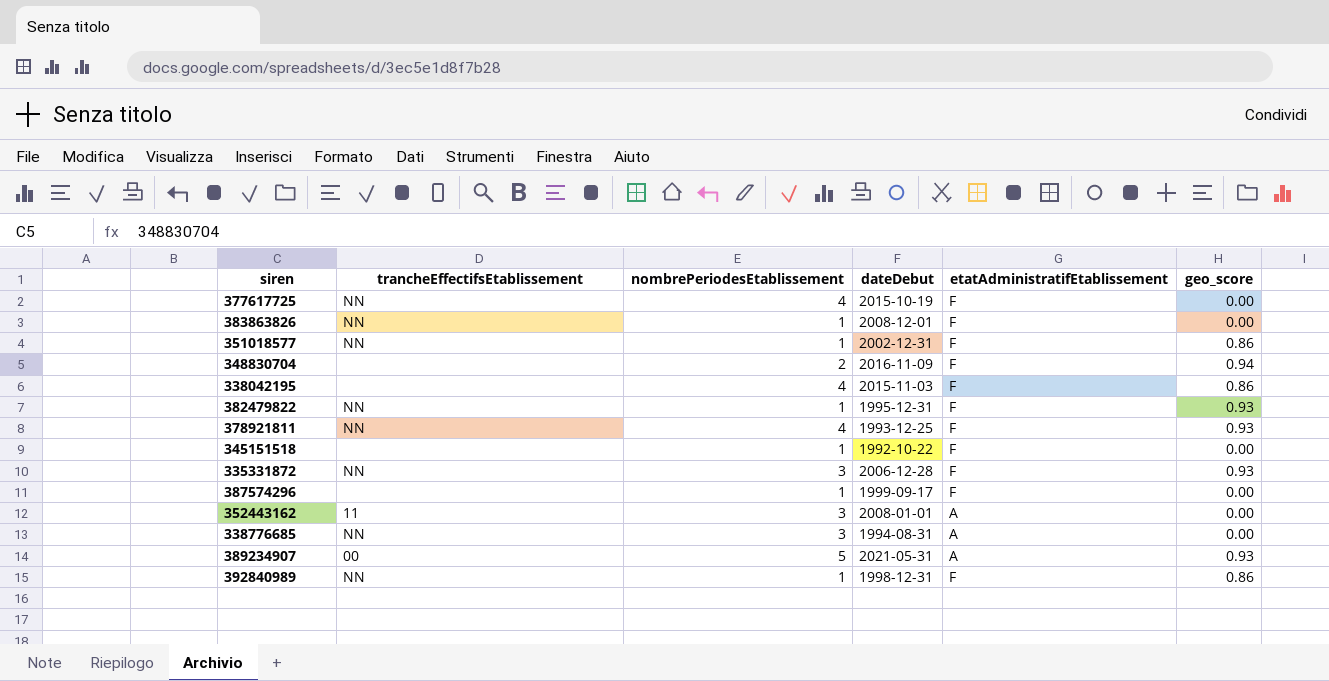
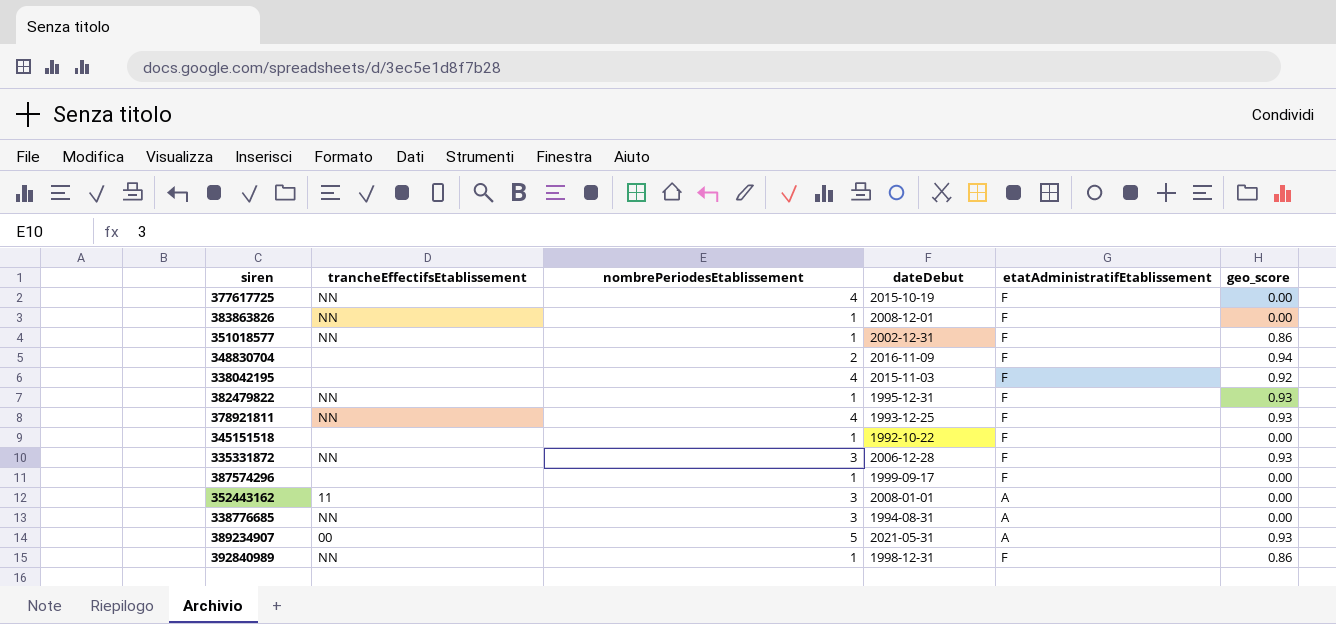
338042195 | geo_score: 0.86 -> 0.92

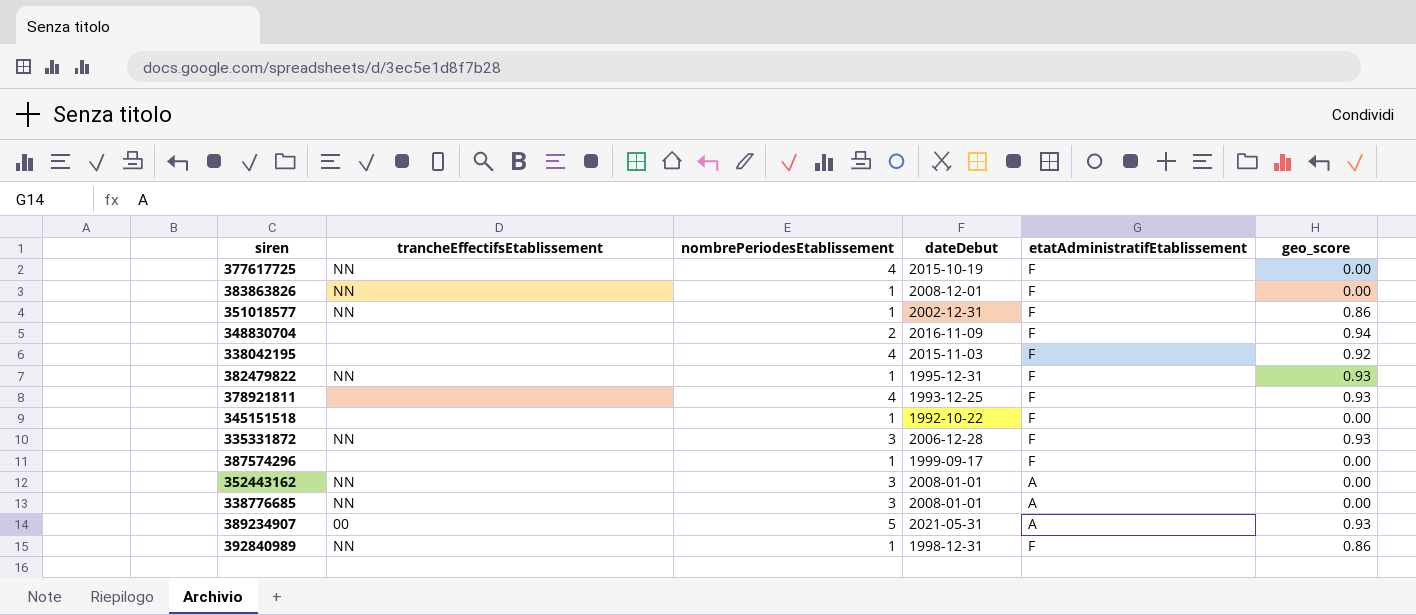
378921811 | trancheEffectifsEtablissement: NN -> none
352443162 | trancheEffectifsEtablissement: 11 -> NN
338776685 | dateDebut: 1994-08-31 -> 2008-01-01

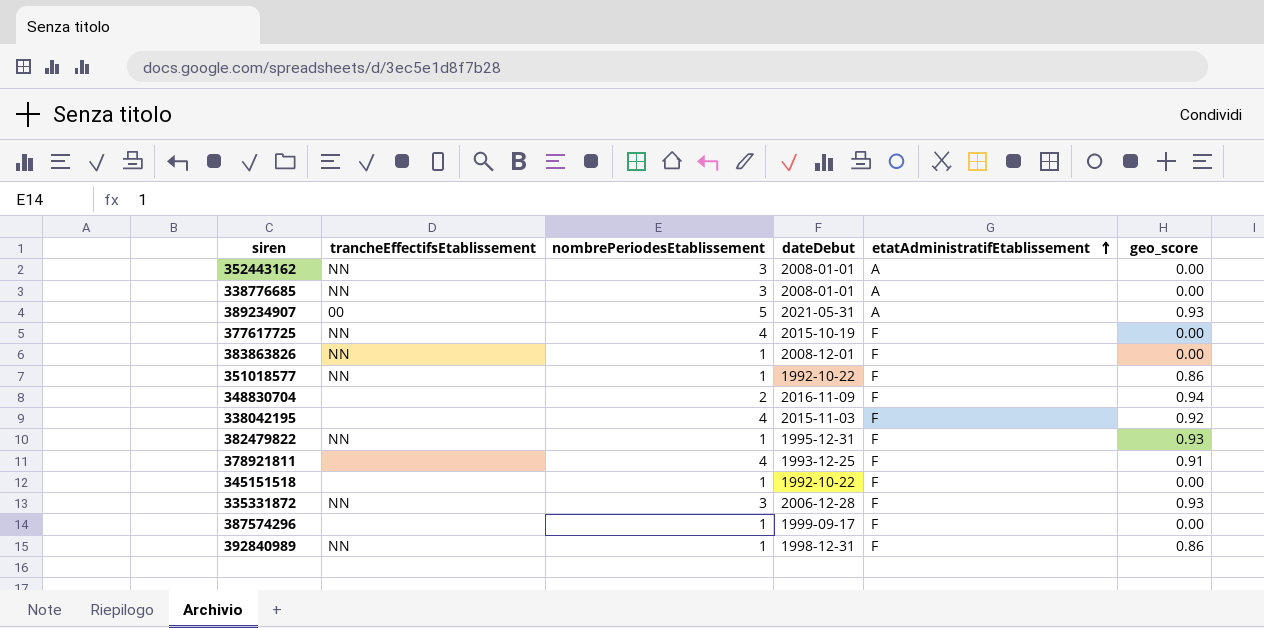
row order: none -> etatAdministratifEtablissement ascending
351018577 | dateDebut: 2002-12-31 -> 1992-10-22
378921811 | geo_score: 0.93 -> 0.91

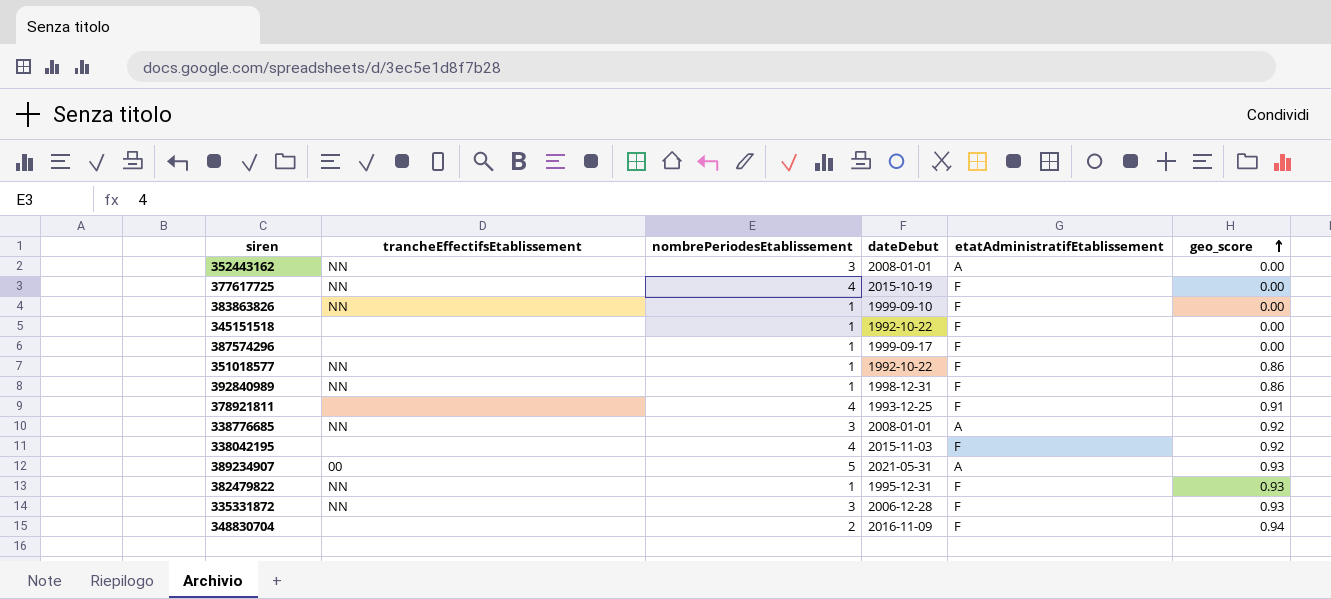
row order: etatAdministratifEtablissement ascending -> geo_score ascending
383863826 | dateDebut: 2008-12-01 -> 1999-09-10
338776685 | geo_score: 0.00 -> 0.92

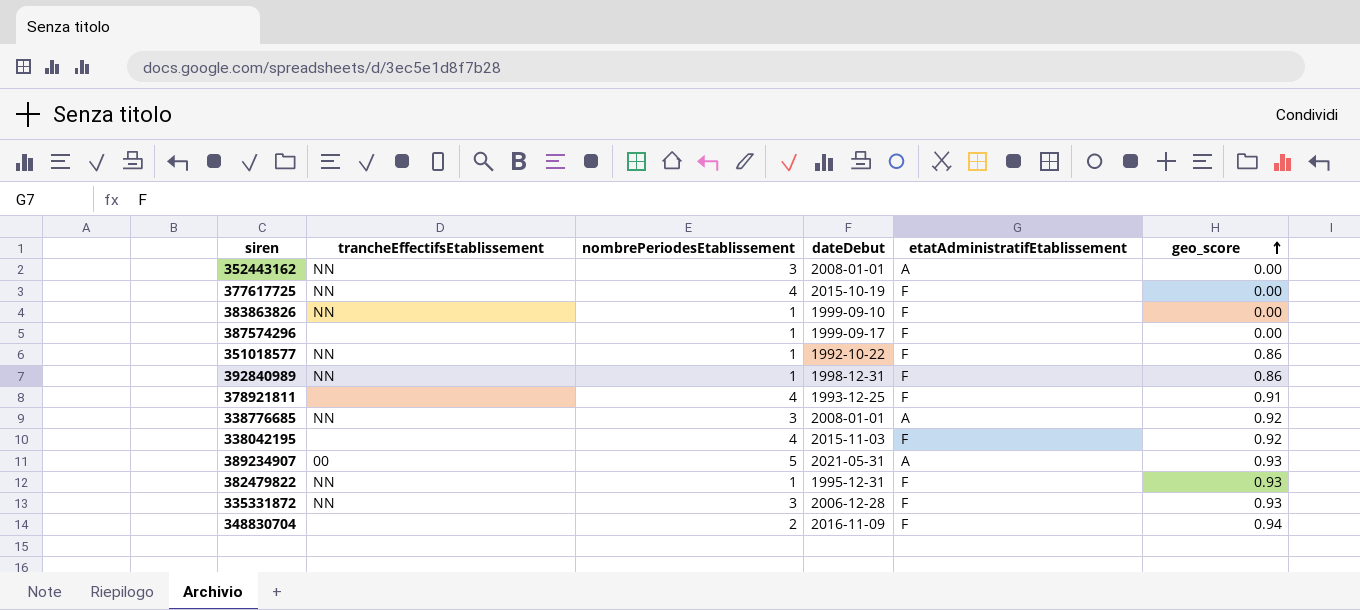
row 345151518: none | 1 | 1992-10-22 | F | 0.00 -> none

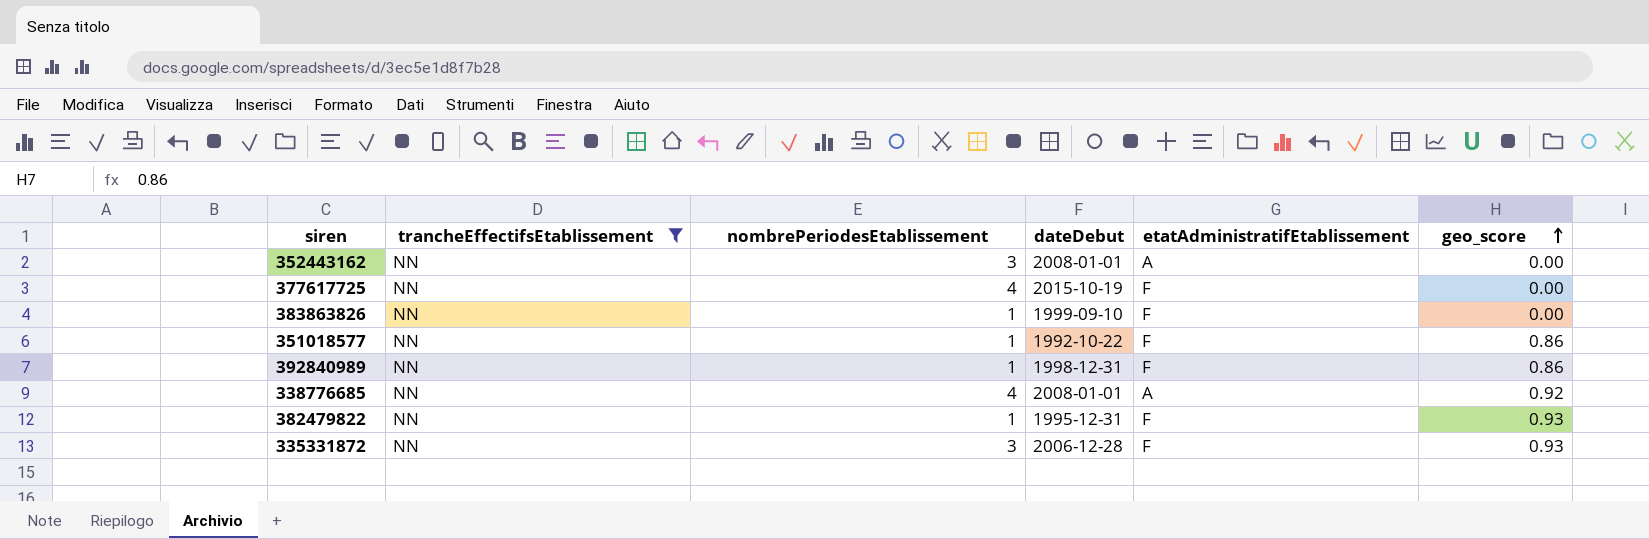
filter: none -> trancheEffectifsEtablissement = NN
338776685 | nombrePeriodesEtablissement: 3 -> 4

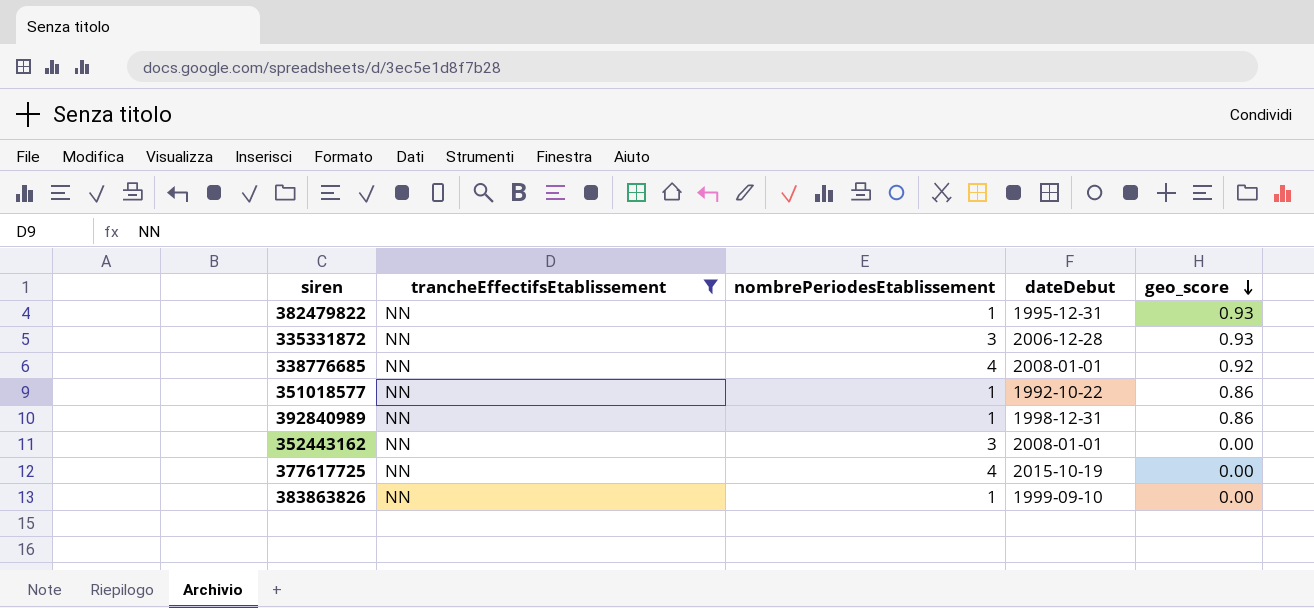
row order: geo_score ascending -> geo_score descending
column etatAdministratifEtablissement | position: 5 -> none

